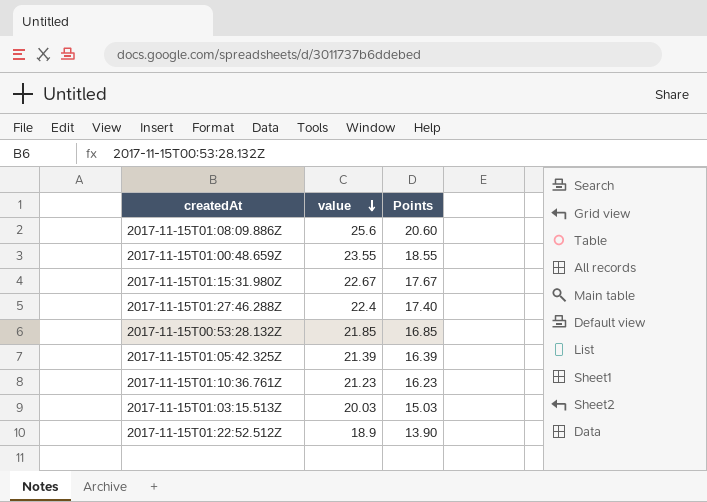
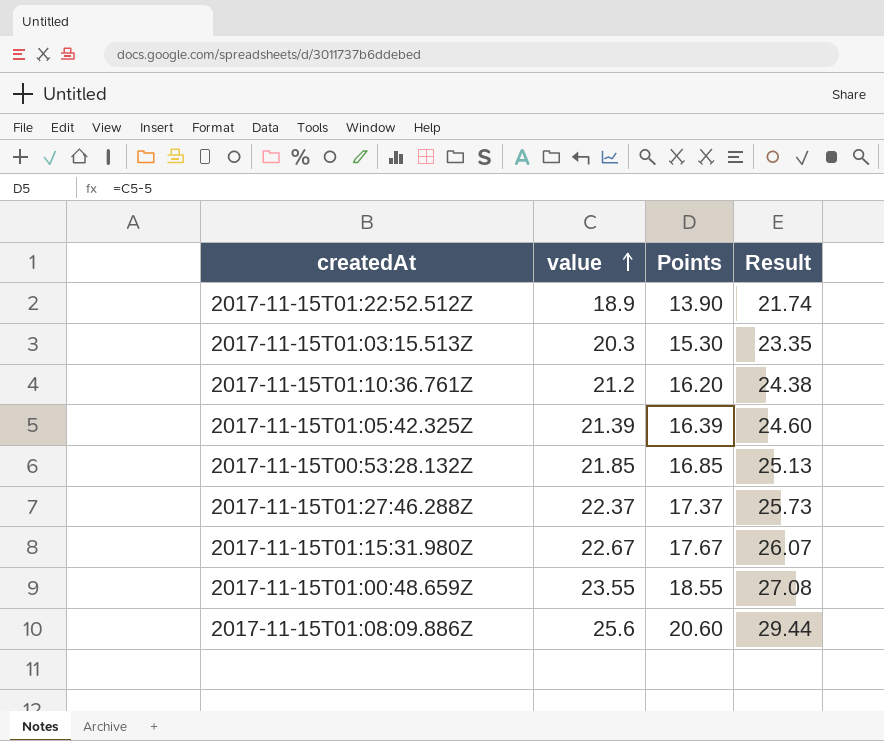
row order: value descending -> value ascending
column Result | formula: none -> [value] * 1.15
2017-11-15T01:03:15.513Z | value: 20.03 -> 20.3
2017-11-15T01:03:15.513Z | Points: 15.03 -> 15.30
2017-11-15T01:10:36.761Z | value: 21.23 -> 21.2
2017-11-15T01:10:36.761Z | Points: 16.23 -> 16.20
2017-11-15T01:27:46.288Z | value: 22.4 -> 22.37
2017-11-15T01:27:46.288Z | Points: 17.40 -> 17.37

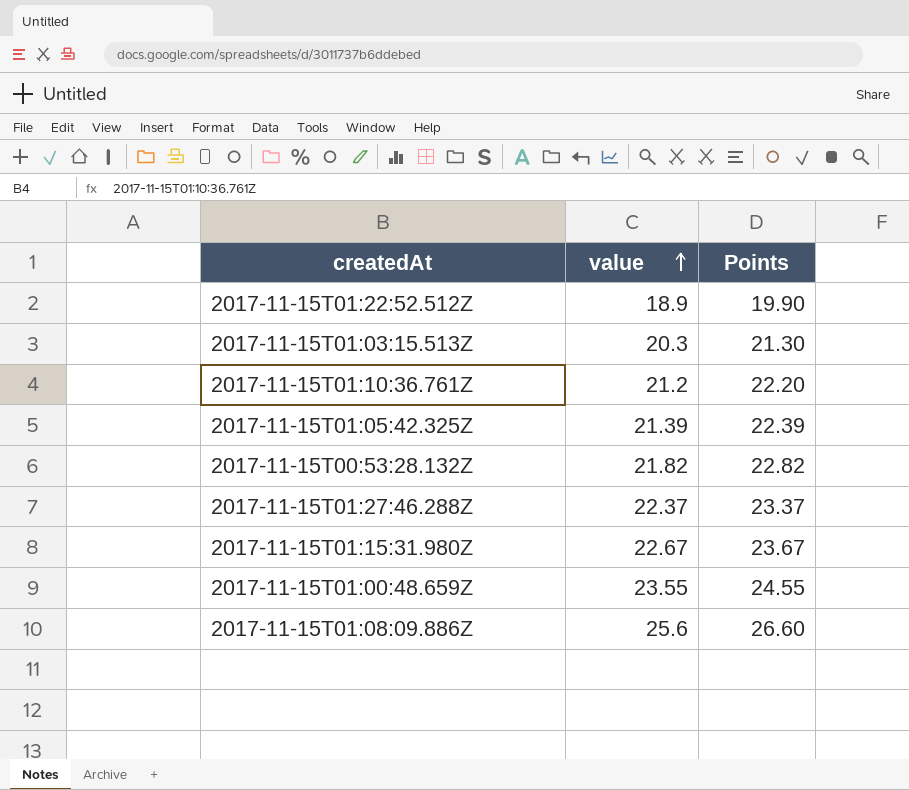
column Result | formula: [value] * 1.15 -> none
column Points | formula: [value] - 5 -> [value] + 1
2017-11-15T00:53:28.132Z | value: 21.85 -> 21.82

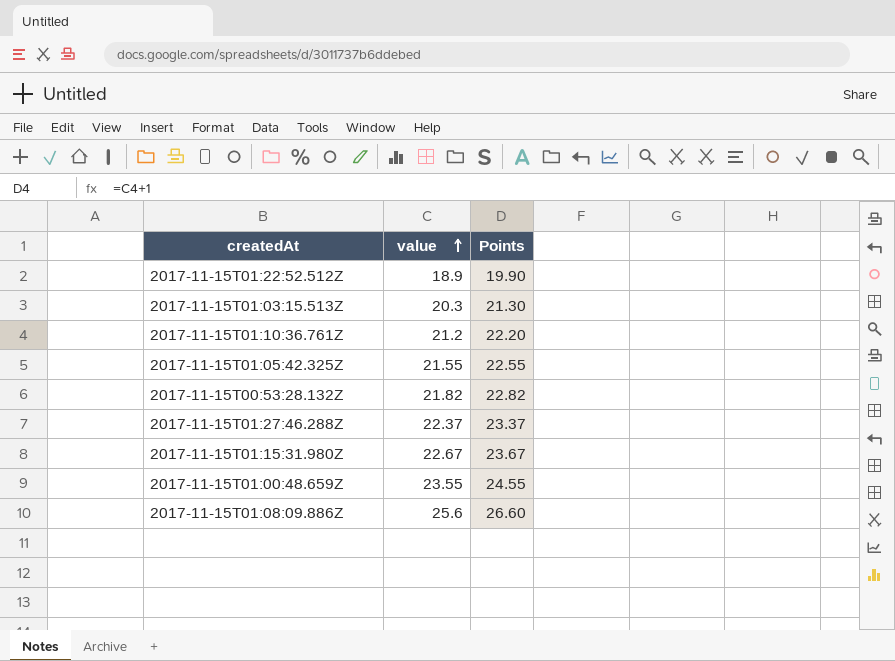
2017-11-15T01:05:42.325Z | value: 21.39 -> 21.55
2017-11-15T01:05:42.325Z | Points: 22.39 -> 22.55

